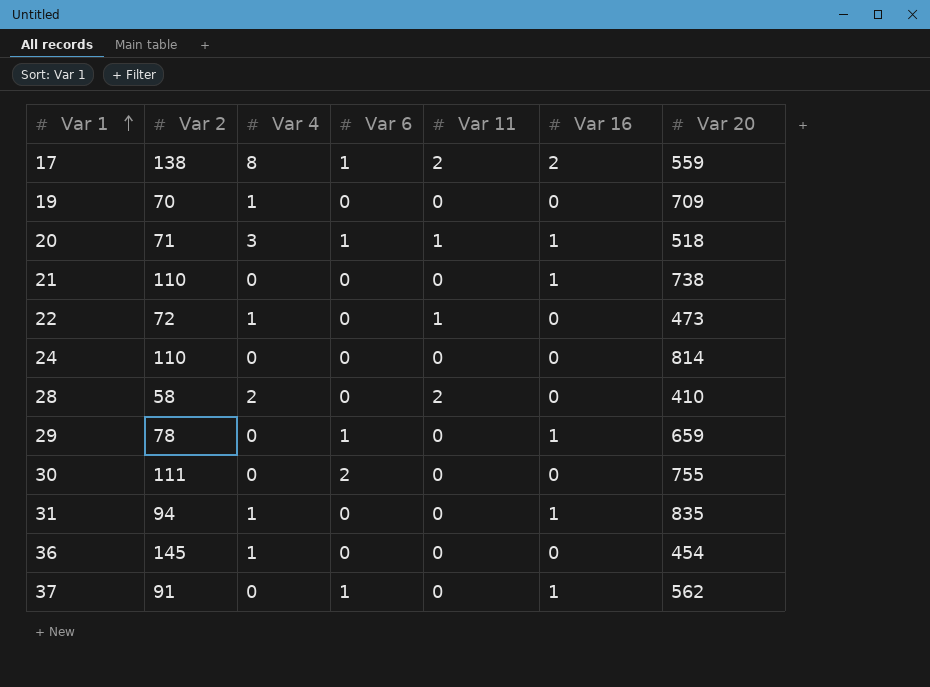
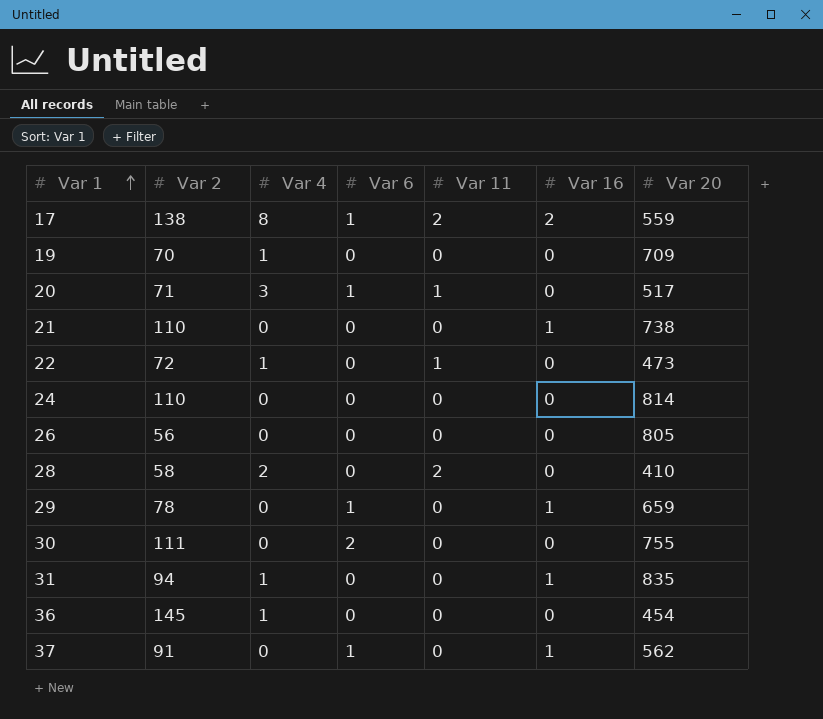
20 | Var 16: 1 -> 0
20 | Var 20: 518 -> 517
row 26: none -> 56 | 0 | 0 | 0 | 0 | 805

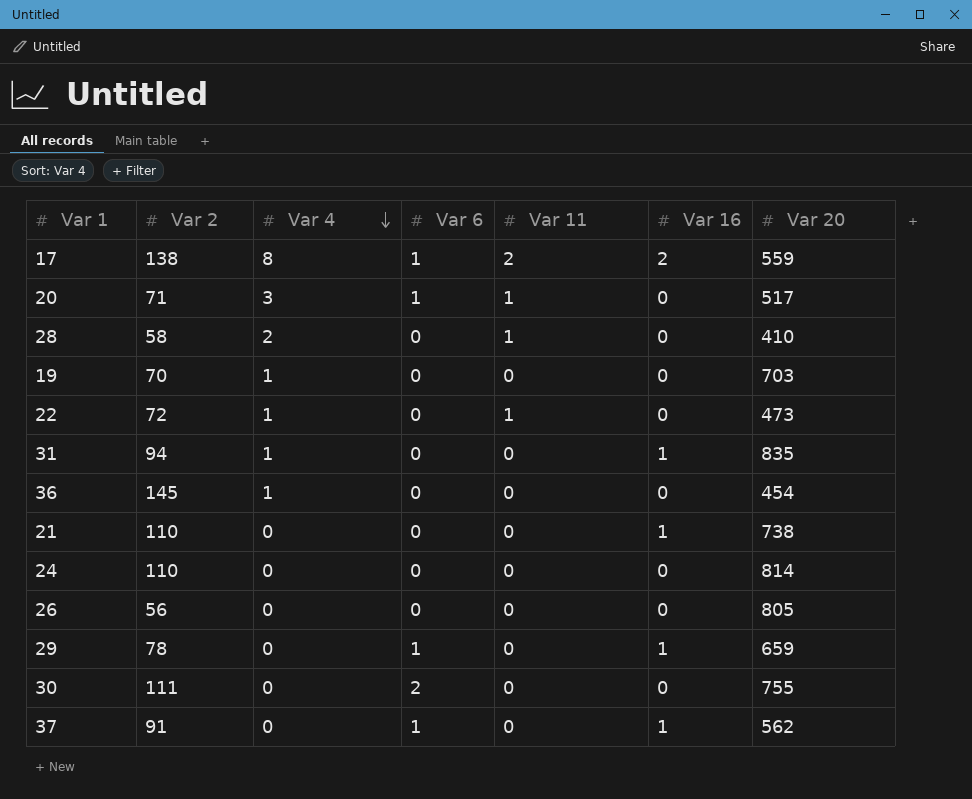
row order: Var 1 ascending -> Var 4 descending
28 | Var 11: 2 -> 1
19 | Var 20: 709 -> 703

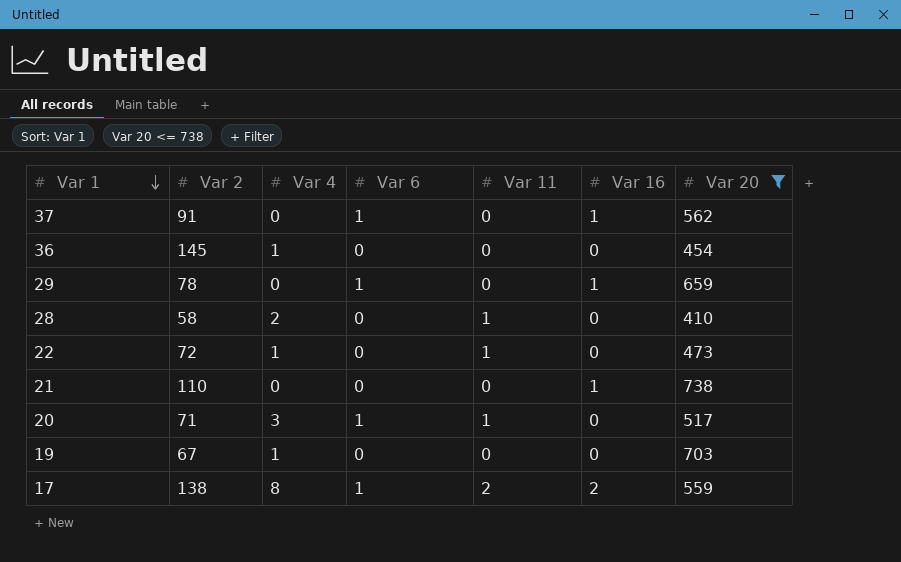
filter: none -> Var 20 <= 738
row order: Var 4 descending -> Var 1 descending
19 | Var 2: 70 -> 67

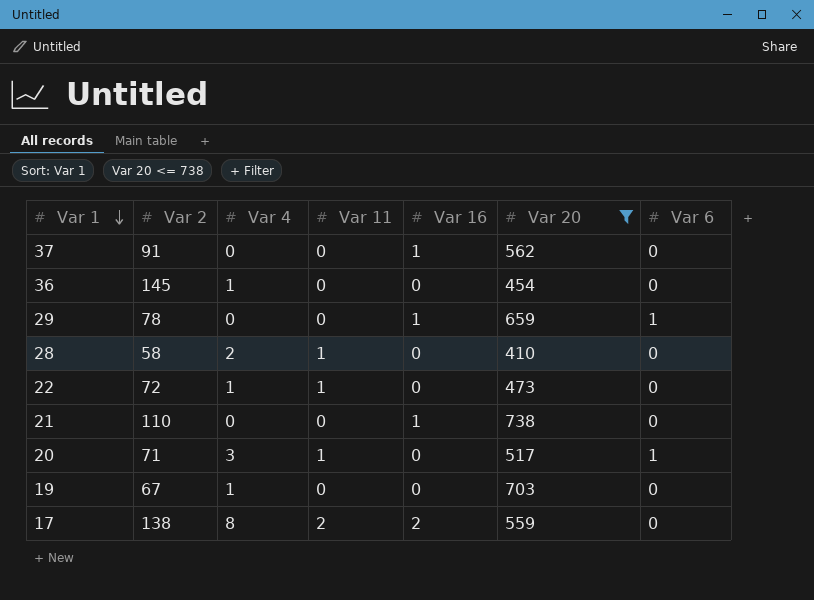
column Var 6 | position: 4 -> 7
37 | Var 6: 1 -> 0
17 | Var 6: 1 -> 0

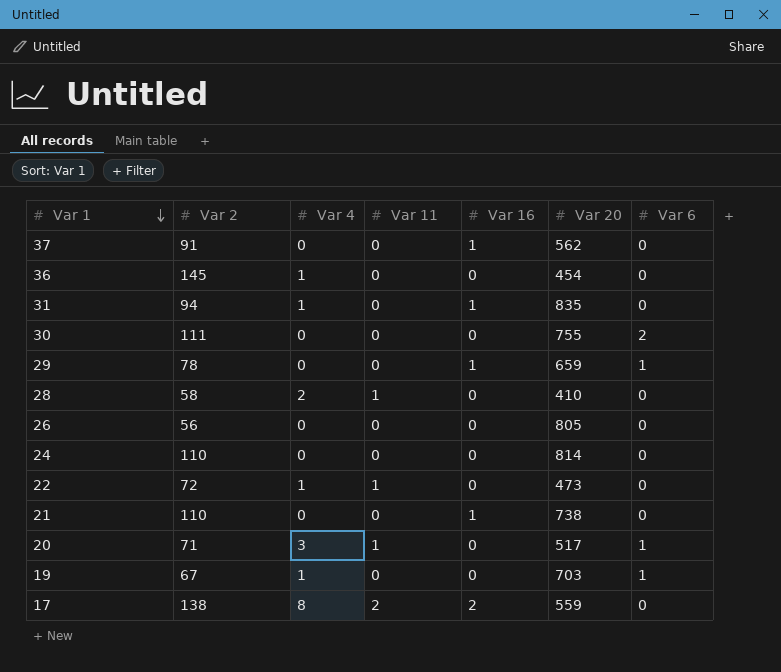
filter: Var 20 <= 738 -> none
19 | Var 6: 0 -> 1

